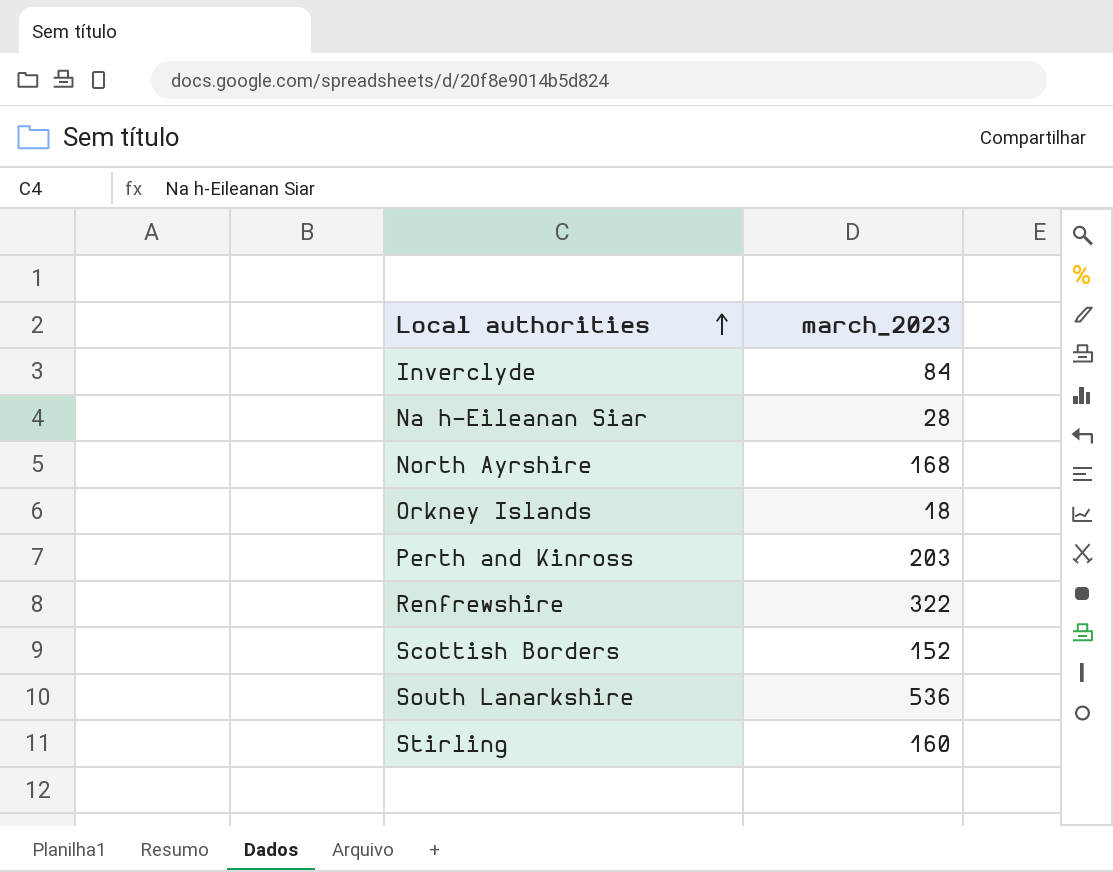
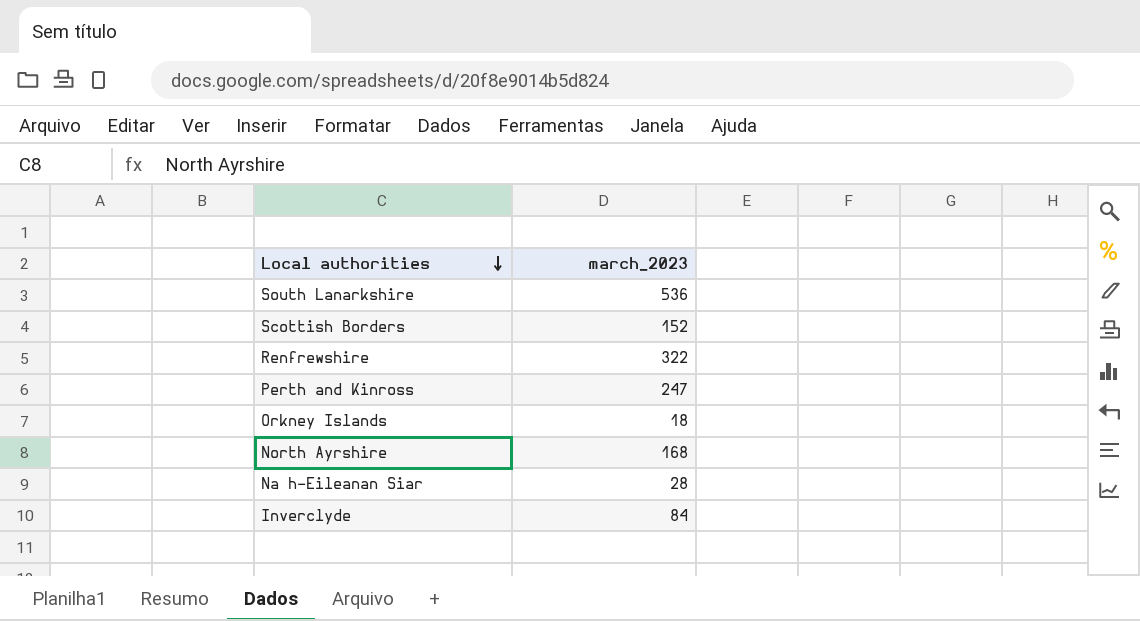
row order: Local authorities ascending -> Local authorities descending
row Stirling: 160 -> none
Perth and Kinross | march_2023: 203 -> 247

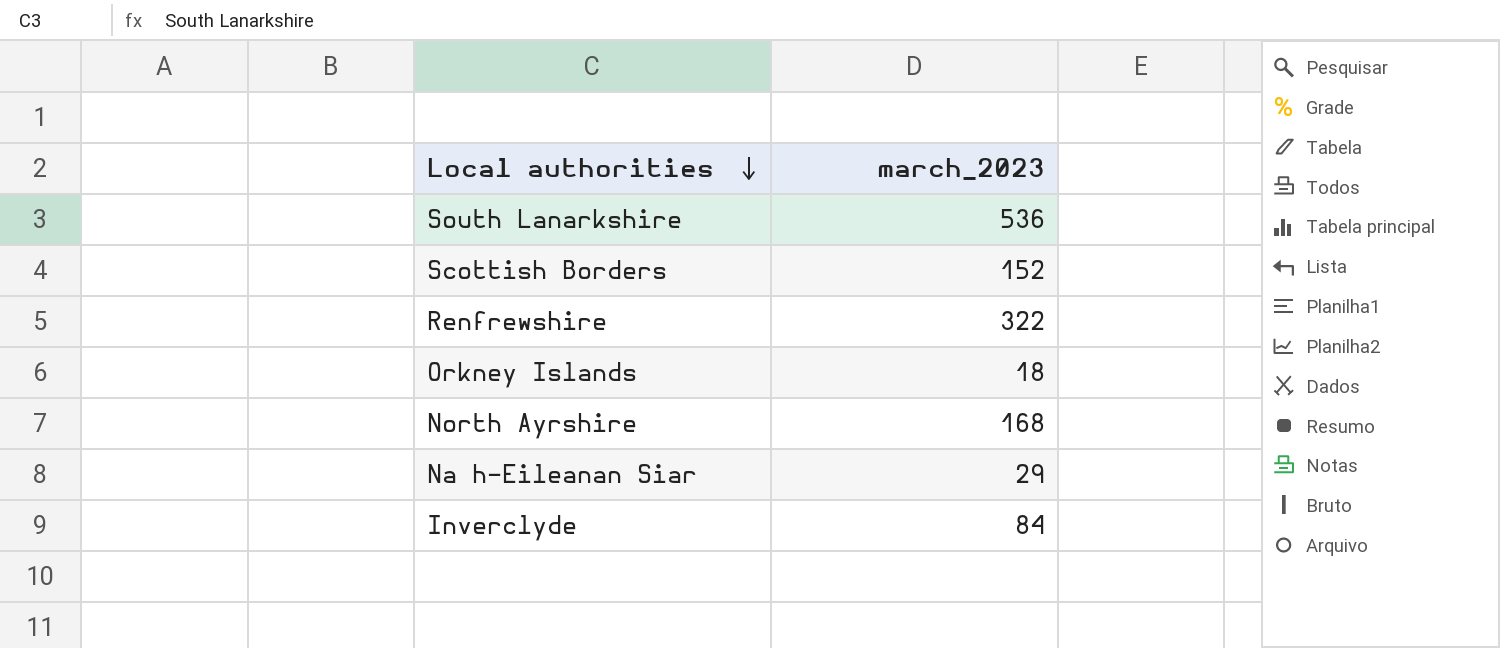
row Perth and Kinross: 247 -> none
Na h-Eileanan Siar | march_2023: 28 -> 29

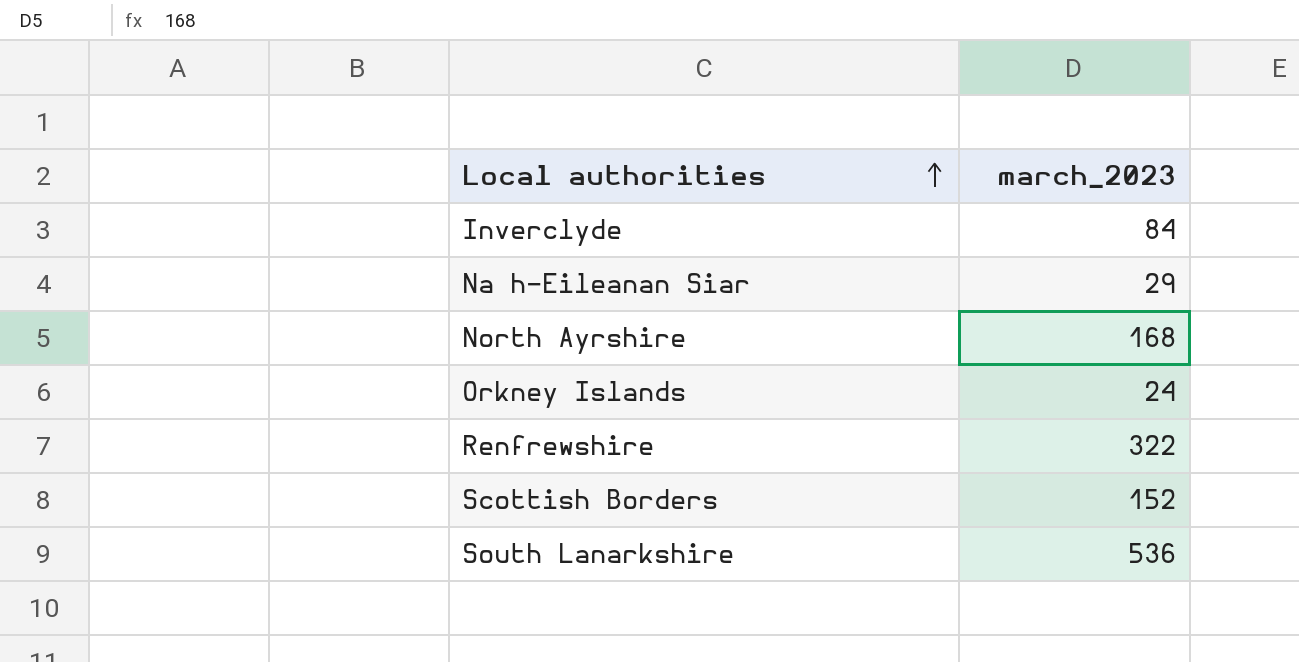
row order: Local authorities descending -> Local authorities ascending
Orkney Islands | march_2023: 18 -> 24

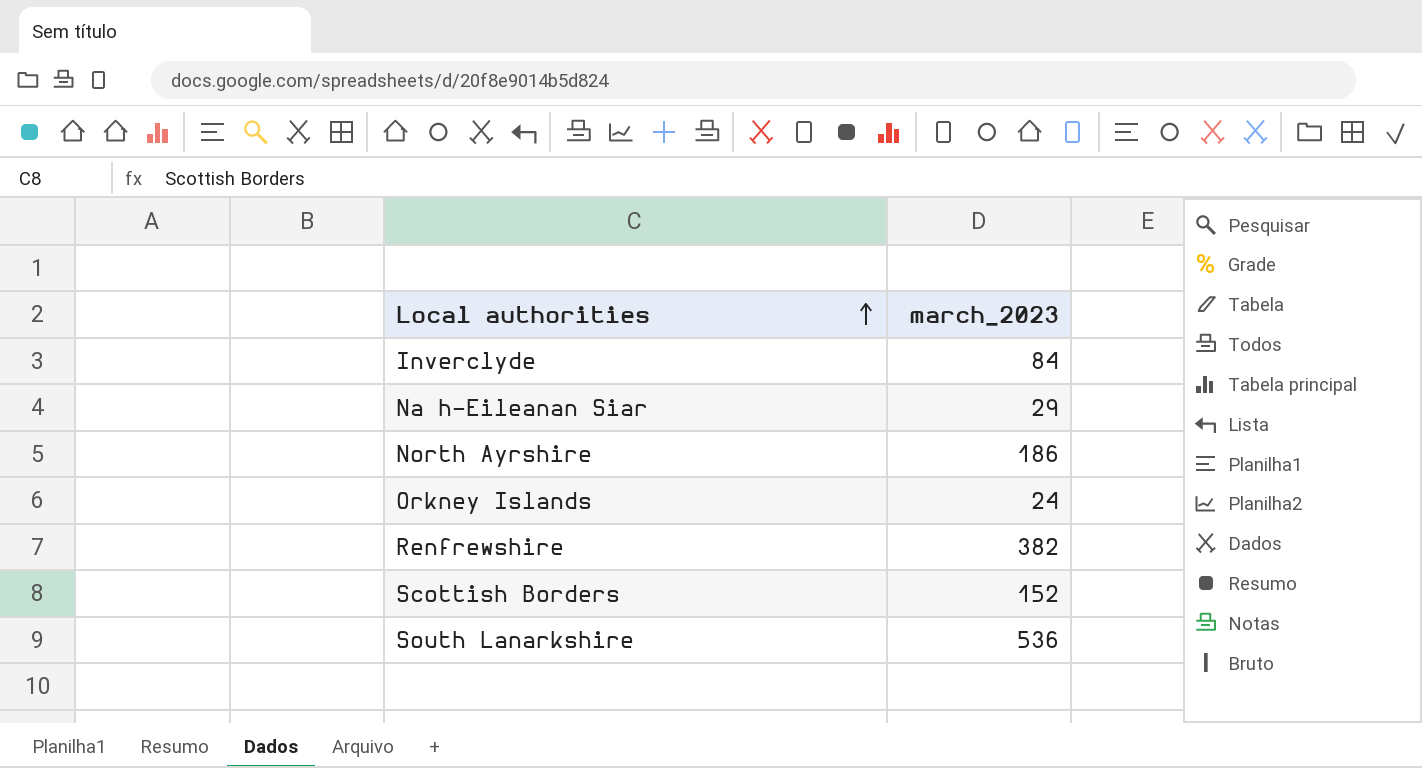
North Ayrshire | march_2023: 168 -> 186
Renfrewshire | march_2023: 322 -> 382

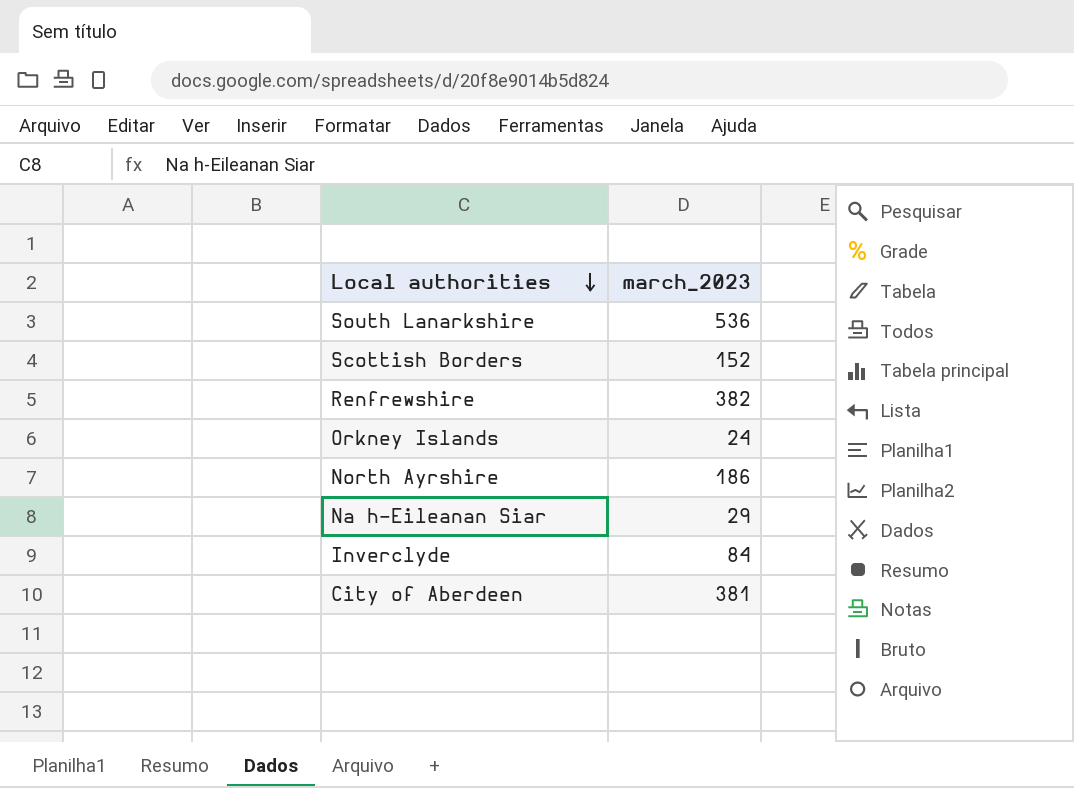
row order: Local authorities ascending -> Local authorities descending
row City of Aberdeen: none -> 381

